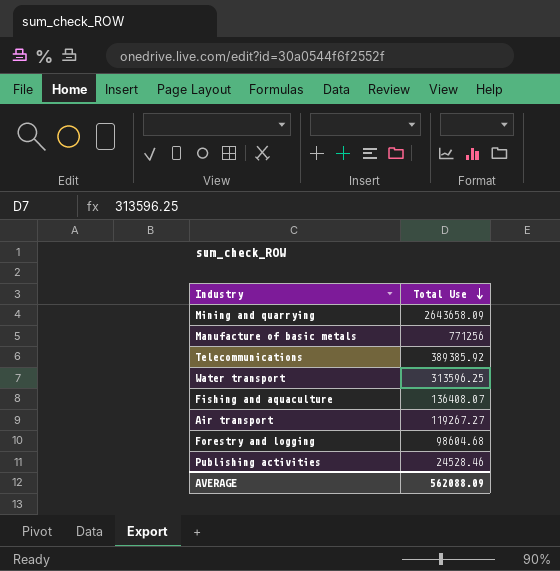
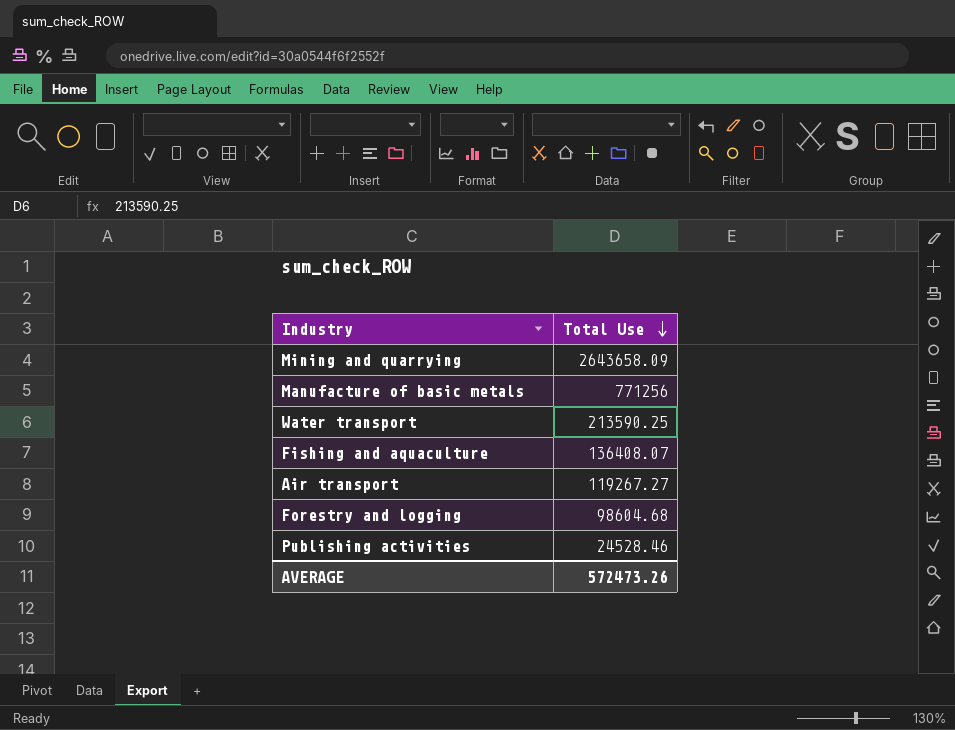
row Telecommunications: 389385.92 -> none
Water transport | Total Use: 313596.25 -> 213590.25
AVERAGE | Total Use: 562088.09 -> 572473.26

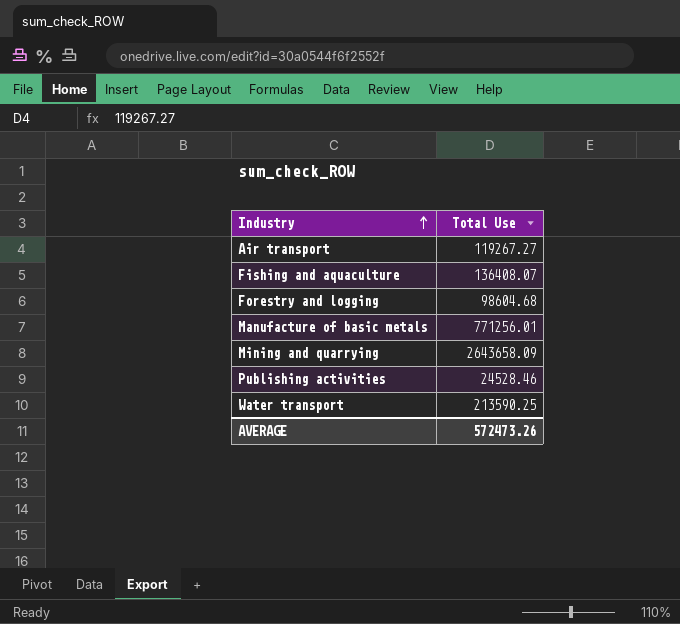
row order: Total Use descending -> Industry ascending
Manufacture of basic metals | Total Use: 771256 -> 771256.01

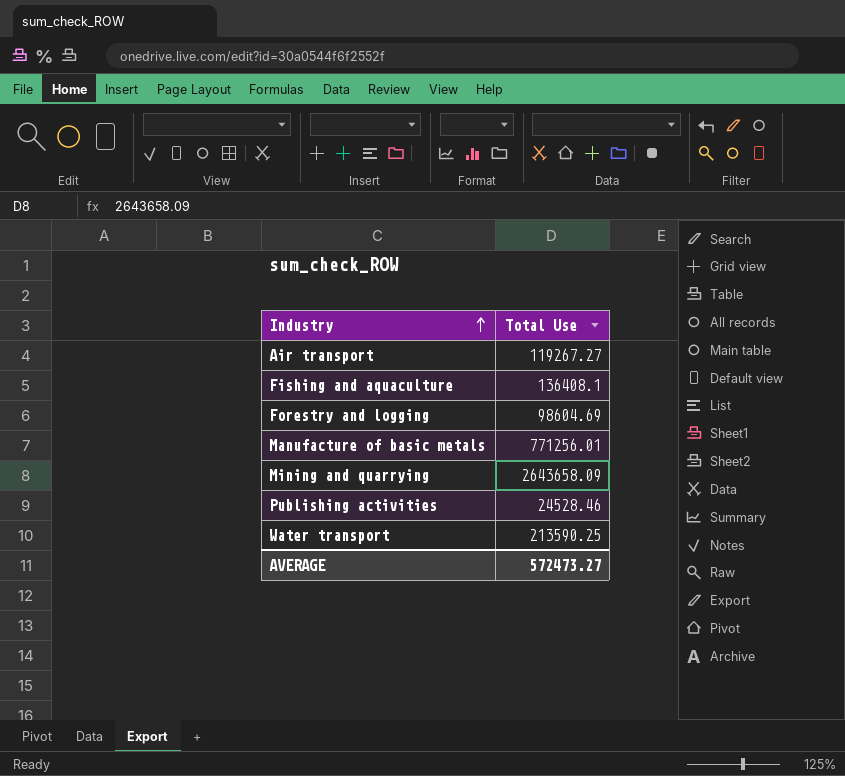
Fishing and aquaculture | Total Use: 136408.07 -> 136408.1
Forestry and logging | Total Use: 98604.68 -> 98604.69
AVERAGE | Total Use: 572473.26 -> 572473.27

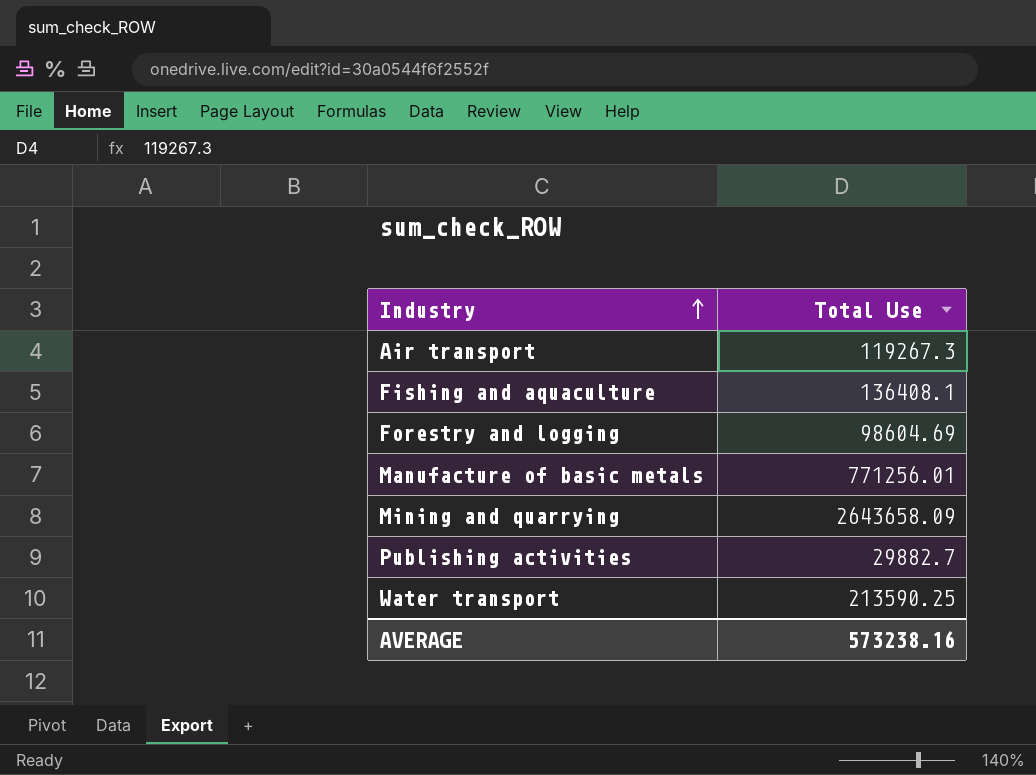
Air transport | Total Use: 119267.27 -> 119267.3
Publishing activities | Total Use: 24528.46 -> 29882.7
AVERAGE | Total Use: 572473.27 -> 573238.16

